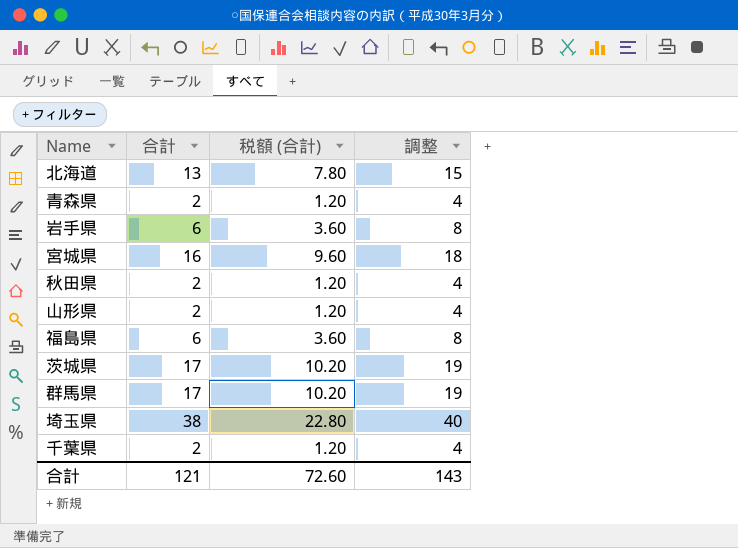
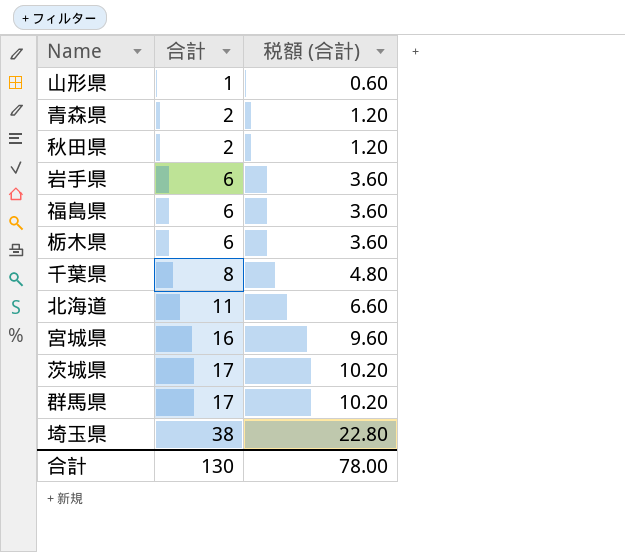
row order: none -> 合計 ascending
column 調整 | formula: [合計] + 2 -> none
山形県 | 合計: 2 -> 1
山形県 | 税額 (合計): 1.20 -> 0.60
row 栃木県: none -> 6 | 3.60
千葉県 | 合計: 2 -> 8
千葉県 | 税額 (合計): 1.20 -> 4.80
北海道 | 合計: 13 -> 11
北海道 | 税額 (合計): 7.80 -> 6.60
合計 | 合計: 121 -> 130
合計 | 税額 (合計): 72.60 -> 78.00

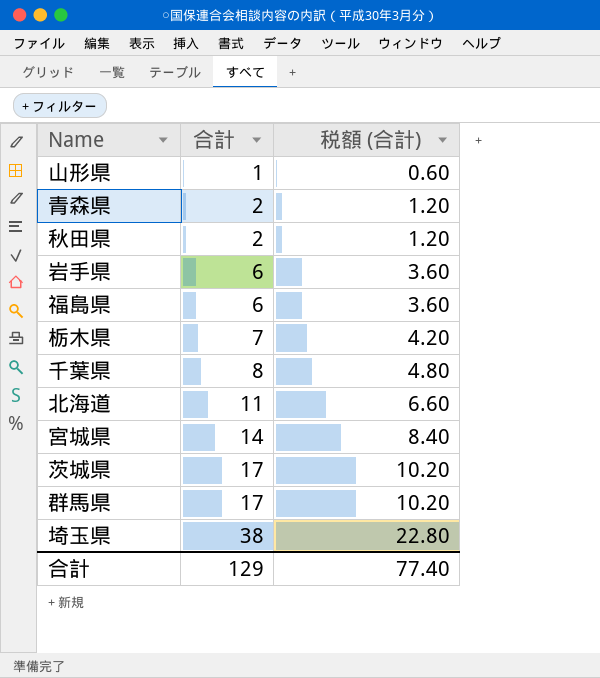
栃木県 | 合計: 6 -> 7
栃木県 | 税額 (合計): 3.60 -> 4.20
宮城県 | 合計: 16 -> 14
宮城県 | 税額 (合計): 9.60 -> 8.40
合計 | 合計: 130 -> 129
合計 | 税額 (合計): 78.00 -> 77.40

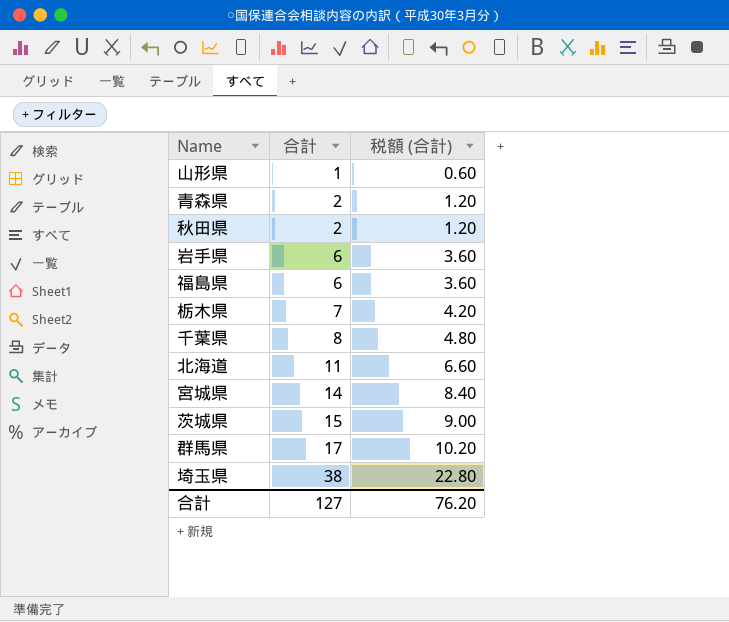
茨城県 | 合計: 17 -> 15
茨城県 | 税額 (合計): 10.20 -> 9.00
合計 | 合計: 129 -> 127
合計 | 税額 (合計): 77.40 -> 76.20

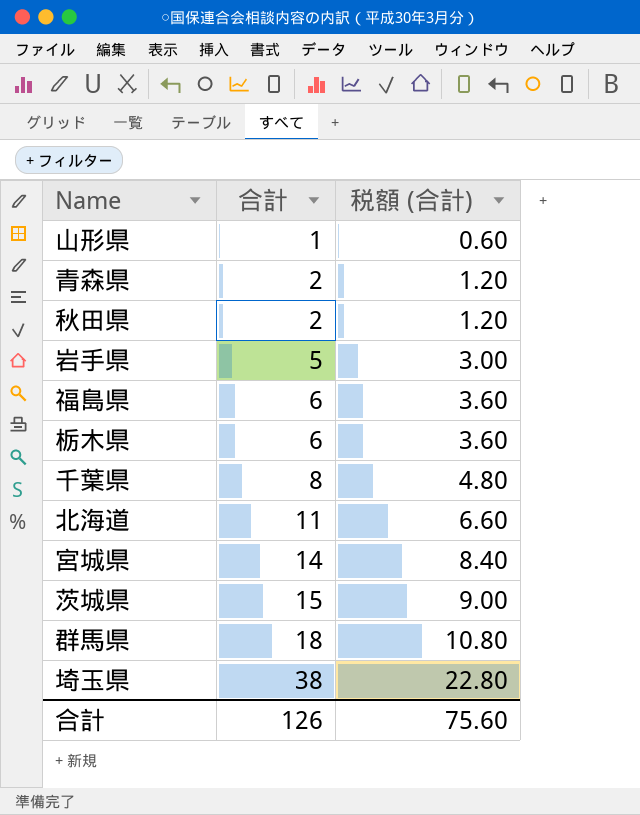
岩手県 | 合計: 6 -> 5
岩手県 | 税額 (合計): 3.60 -> 3.00
栃木県 | 合計: 7 -> 6
栃木県 | 税額 (合計): 4.20 -> 3.60
群馬県 | 合計: 17 -> 18
群馬県 | 税額 (合計): 10.20 -> 10.80
合計 | 合計: 127 -> 126
合計 | 税額 (合計): 76.20 -> 75.60

